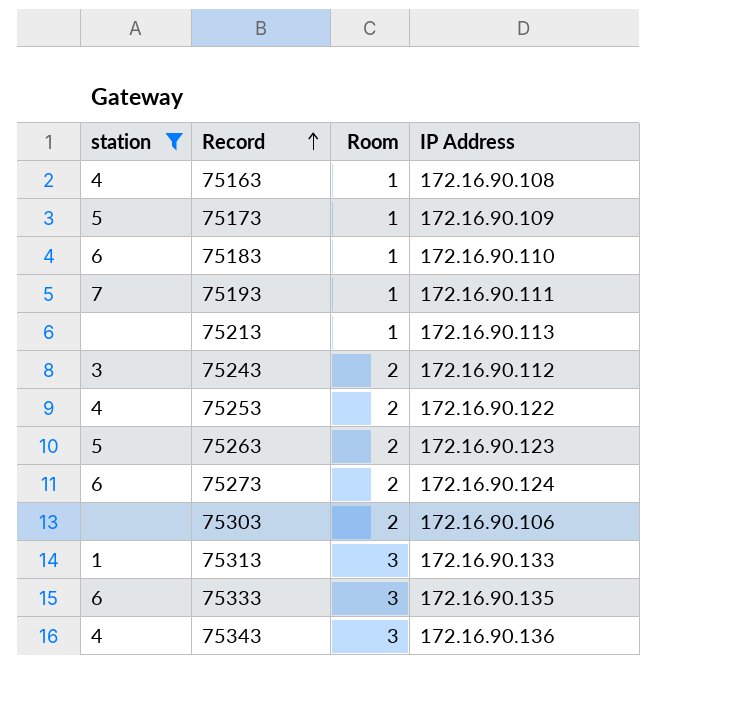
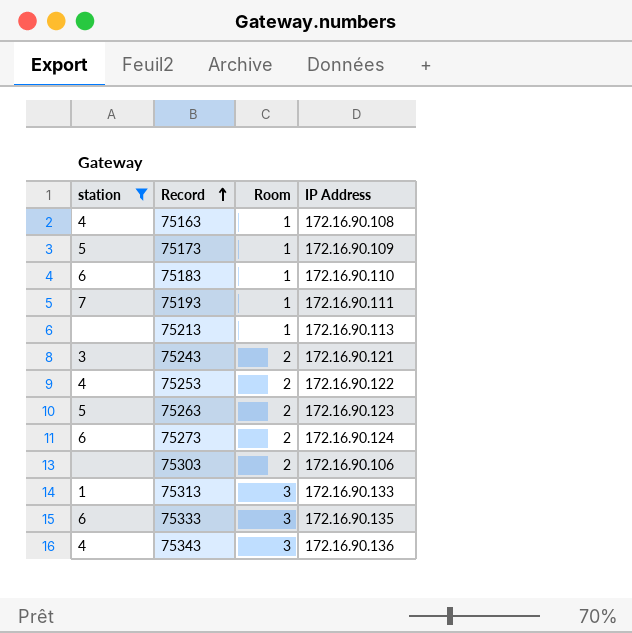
75243 | IP Address: 172.16.90.112 -> 172.16.90.121

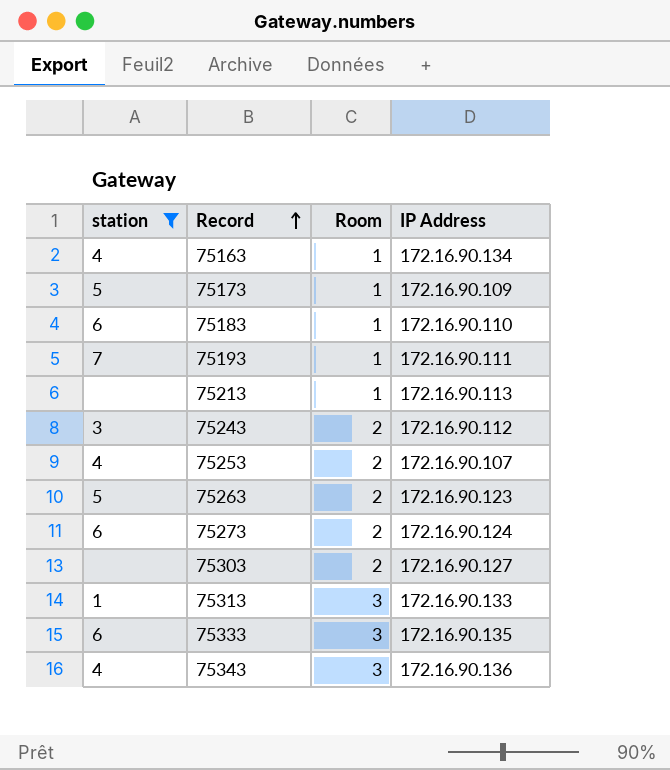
75163 | IP Address: 172.16.90.108 -> 172.16.90.134
75243 | IP Address: 172.16.90.121 -> 172.16.90.112
75253 | IP Address: 172.16.90.122 -> 172.16.90.107
75303 | IP Address: 172.16.90.106 -> 172.16.90.127

